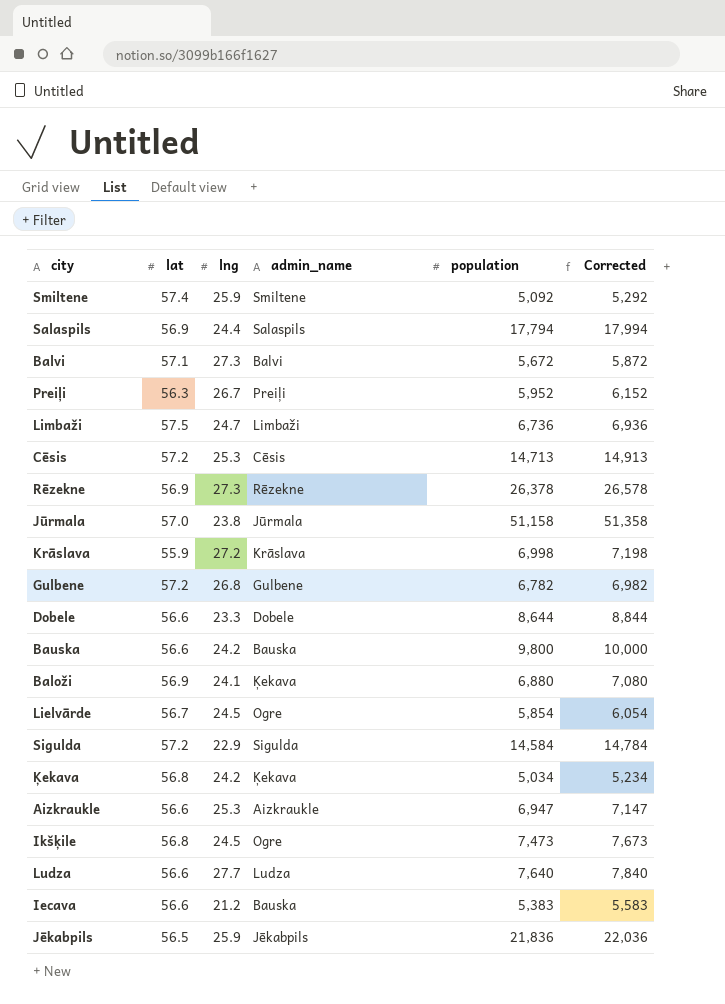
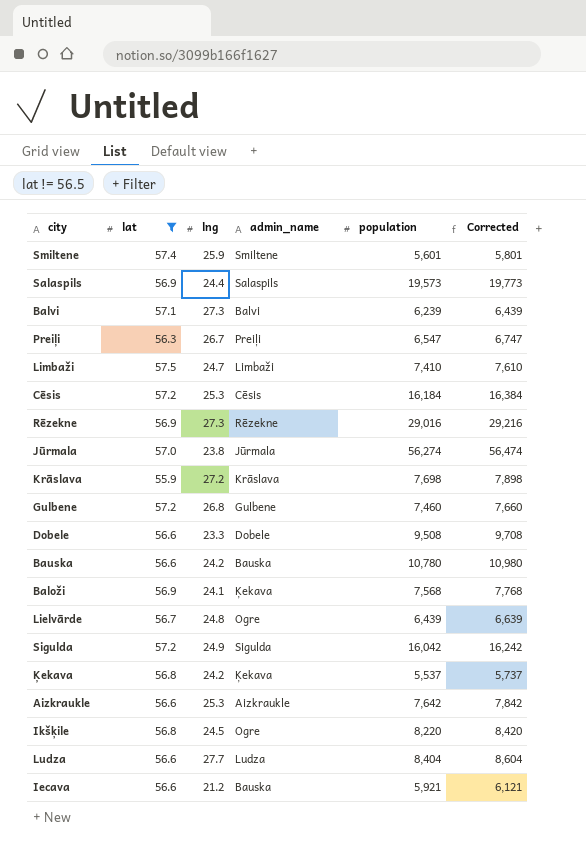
filter: none -> lat != 56.5
Smiltene | population: 5,092 -> 5,601
Smiltene | Corrected: 5,292 -> 5,801
Salaspils | population: 17,794 -> 19,573
Salaspils | Corrected: 17,994 -> 19,773
Balvi | population: 5,672 -> 6,239
Balvi | Corrected: 5,872 -> 6,439
Preiļi | population: 5,952 -> 6,547
Preiļi | Corrected: 6,152 -> 6,747
Limbaži | population: 6,736 -> 7,410
Limbaži | Corrected: 6,936 -> 7,610
Cēsis | population: 14,713 -> 16,184
Cēsis | Corrected: 14,913 -> 16,384
Rēzekne | population: 26,378 -> 29,016
Rēzekne | Corrected: 26,578 -> 29,216
Jūrmala | population: 51,158 -> 56,274
Jūrmala | Corrected: 51,358 -> 56,474
Krāslava | population: 6,998 -> 7,698
Krāslava | Corrected: 7,198 -> 7,898
Gulbene | population: 6,782 -> 7,460
Gulbene | Corrected: 6,982 -> 7,660
Dobele | population: 8,644 -> 9,508
Dobele | Corrected: 8,844 -> 9,708
Bauska | population: 9,800 -> 10,780
Bauska | Corrected: 10,000 -> 10,980
Baloži | population: 6,880 -> 7,568
Baloži | Corrected: 7,080 -> 7,768
Lielvārde | lng: 24.5 -> 24.8
Lielvārde | population: 5,854 -> 6,439
Lielvārde | Corrected: 6,054 -> 6,639
Sigulda | lng: 22.9 -> 24.9
Sigulda | population: 14,584 -> 16,042
Sigulda | Corrected: 14,784 -> 16,242
Ķekava | population: 5,034 -> 5,537
Ķekava | Corrected: 5,234 -> 5,737
Aizkraukle | population: 6,947 -> 7,642
Aizkraukle | Corrected: 7,147 -> 7,842
Ikšķile | population: 7,473 -> 8,220
Ikšķile | Corrected: 7,673 -> 8,420
Ludza | population: 7,640 -> 8,404
Ludza | Corrected: 7,840 -> 8,604
Iecava | population: 5,383 -> 5,921
Iecava | Corrected: 5,583 -> 6,121

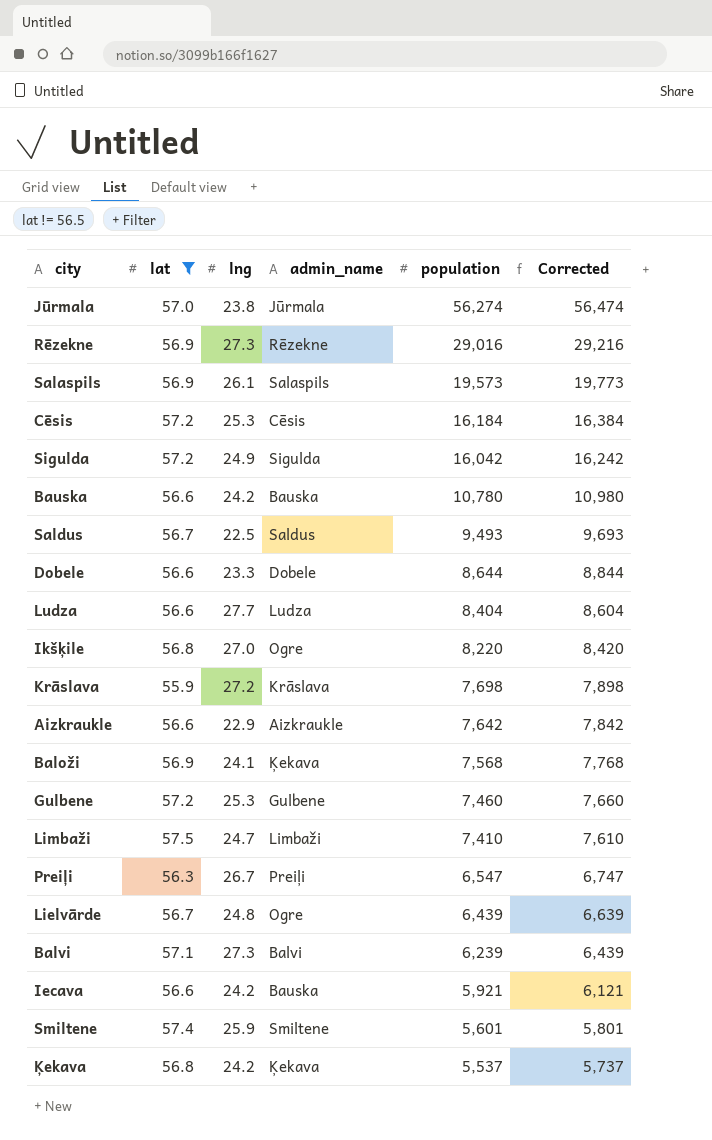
row order: none -> population descending
Salaspils | lng: 24.4 -> 26.1
row Saldus: none -> 56.7 | 22.5 | Saldus | 9,493 | 9,693
Dobele | population: 9,508 -> 8,644
Dobele | Corrected: 9,708 -> 8,844
Ikšķile | lng: 24.5 -> 27.0
Aizkraukle | lng: 25.3 -> 22.9
Gulbene | lng: 26.8 -> 25.3
Iecava | lng: 21.2 -> 24.2

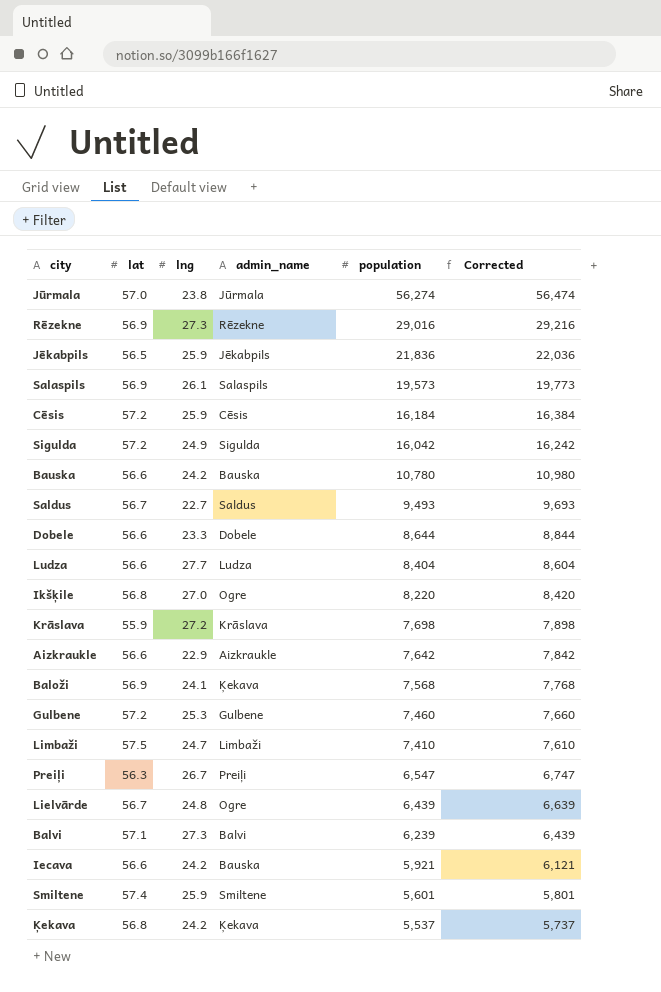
filter: lat != 56.5 -> none
Cēsis | lng: 25.3 -> 25.9
Saldus | lng: 22.5 -> 22.7

